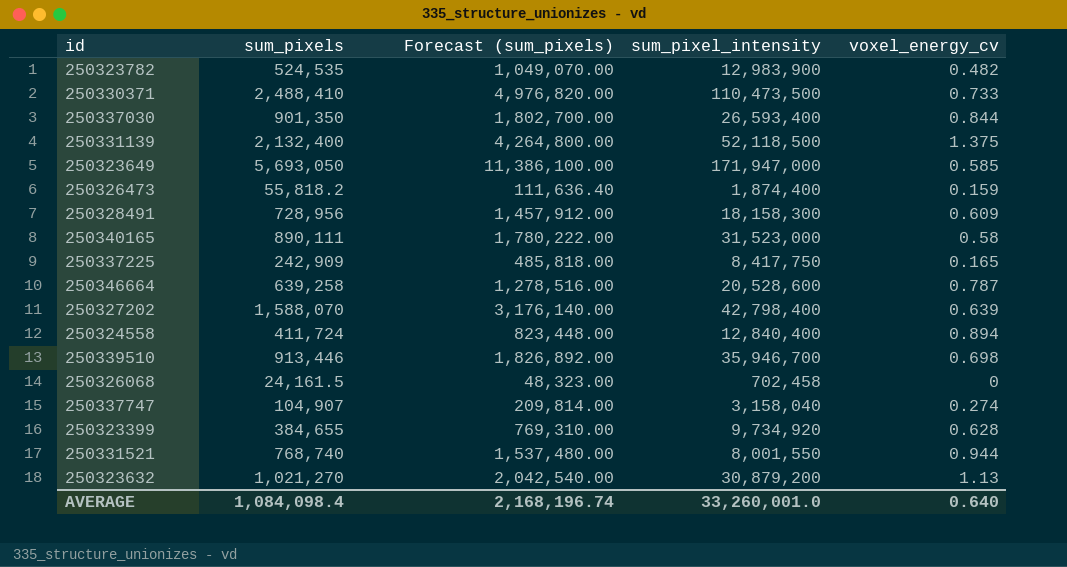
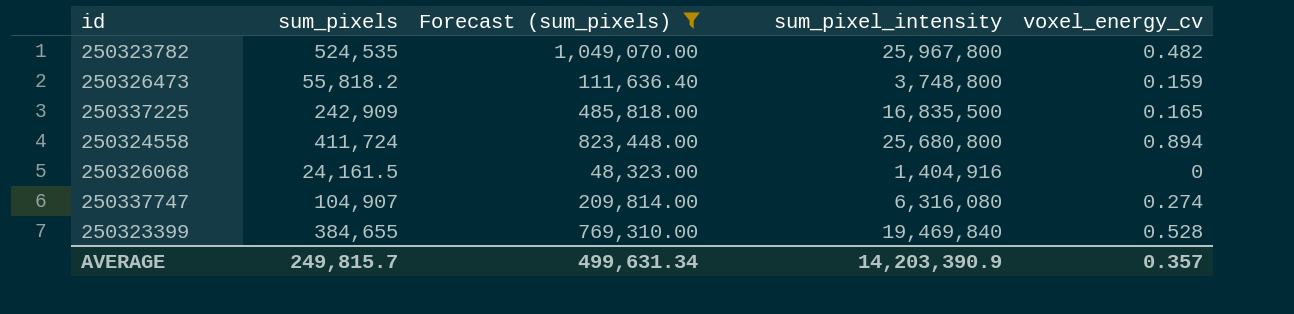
filter: none -> Forecast (sum_pixels) <= 1,049,070.00
250323782 | sum_pixel_intensity: 12,983,900 -> 25,967,800
250326473 | sum_pixel_intensity: 1,874,400 -> 3,748,800
250337225 | sum_pixel_intensity: 8,417,750 -> 16,835,500
250324558 | sum_pixel_intensity: 12,840,400 -> 25,680,800
250326068 | sum_pixel_intensity: 702,458 -> 1,404,916
250337747 | sum_pixel_intensity: 3,158,040 -> 6,316,080
250323399 | sum_pixel_intensity: 9,734,920 -> 19,469,840
250323399 | voxel_energy_cv: 0.628 -> 0.528
AVERAGE | sum_pixels: 1,084,098.4 -> 249,815.7
AVERAGE | Forecast (sum_pixels): 2,168,196.74 -> 499,631.34
AVERAGE | sum_pixel_intensity: 33,260,001.0 -> 14,203,390.9
AVERAGE | voxel_energy_cv: 0.640 -> 0.357

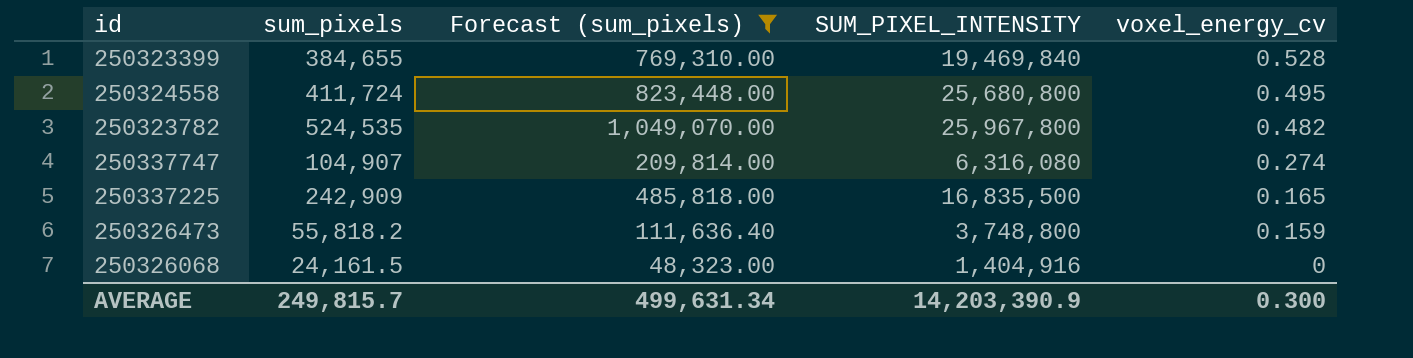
row order: none -> voxel_energy_cv descending
column name: sum_pixel_intensity -> SUM_PIXEL_INTENSITY
250324558 | voxel_energy_cv: 0.894 -> 0.495
AVERAGE | voxel_energy_cv: 0.357 -> 0.300

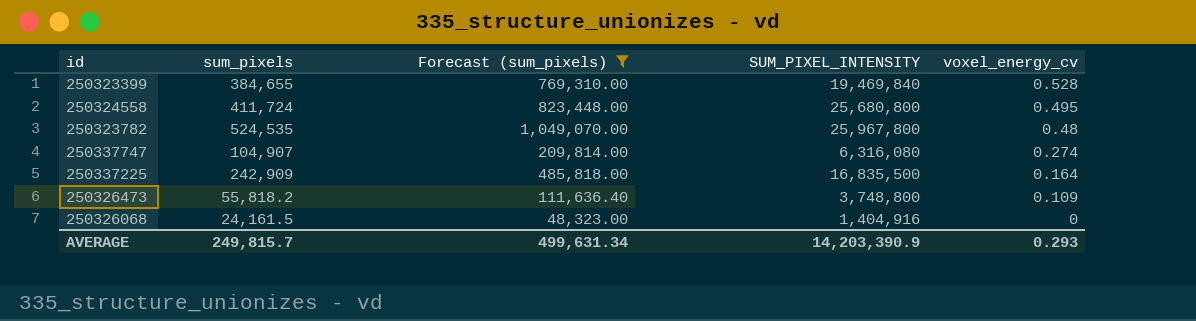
250323782 | voxel_energy_cv: 0.482 -> 0.48
250337225 | voxel_energy_cv: 0.165 -> 0.164
250326473 | voxel_energy_cv: 0.159 -> 0.109
AVERAGE | voxel_energy_cv: 0.300 -> 0.293

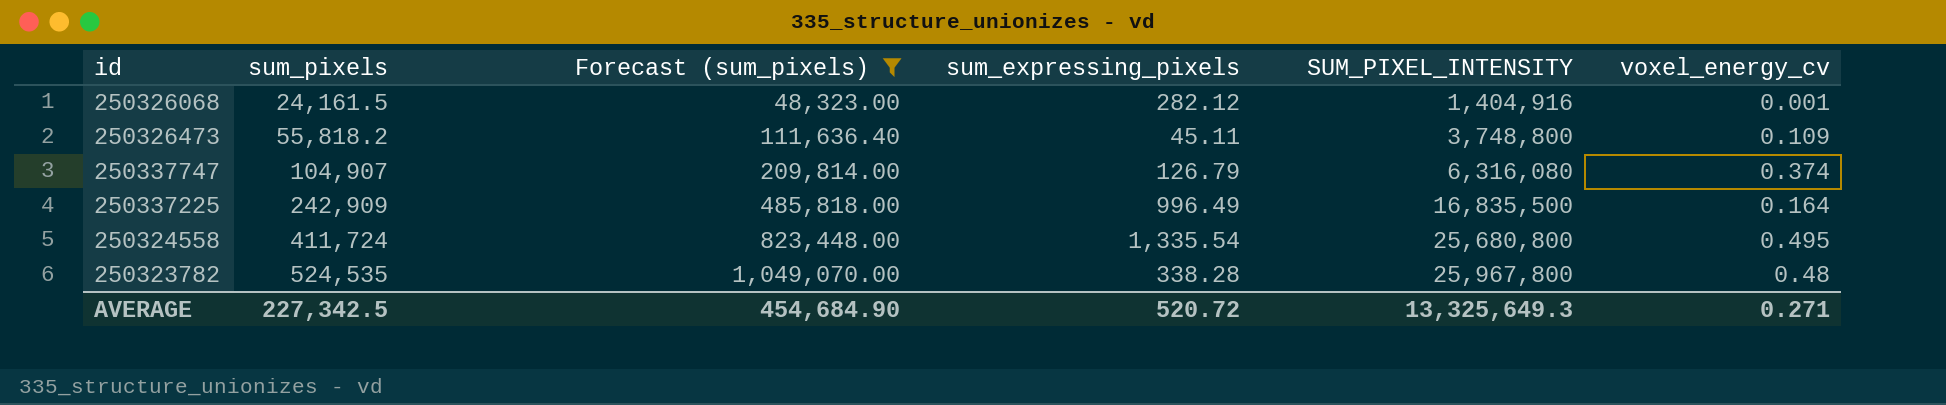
row order: voxel_energy_cv descending -> sum_pixels ascending
column sum_expressing_pixels | position: none -> 4
row 250323399: 384,655 | 769,310.00 | 19,469,840 | 0.528 -> none
250326068 | voxel_energy_cv: 0 -> 0.001
250337747 | voxel_energy_cv: 0.274 -> 0.374
AVERAGE | sum_pixels: 249,815.7 -> 227,342.5
AVERAGE | Forecast (sum_pixels): 499,631.34 -> 454,684.90
AVERAGE | SUM_PIXEL_INTENSITY: 14,203,390.9 -> 13,325,649.3
AVERAGE | voxel_energy_cv: 0.293 -> 0.271

